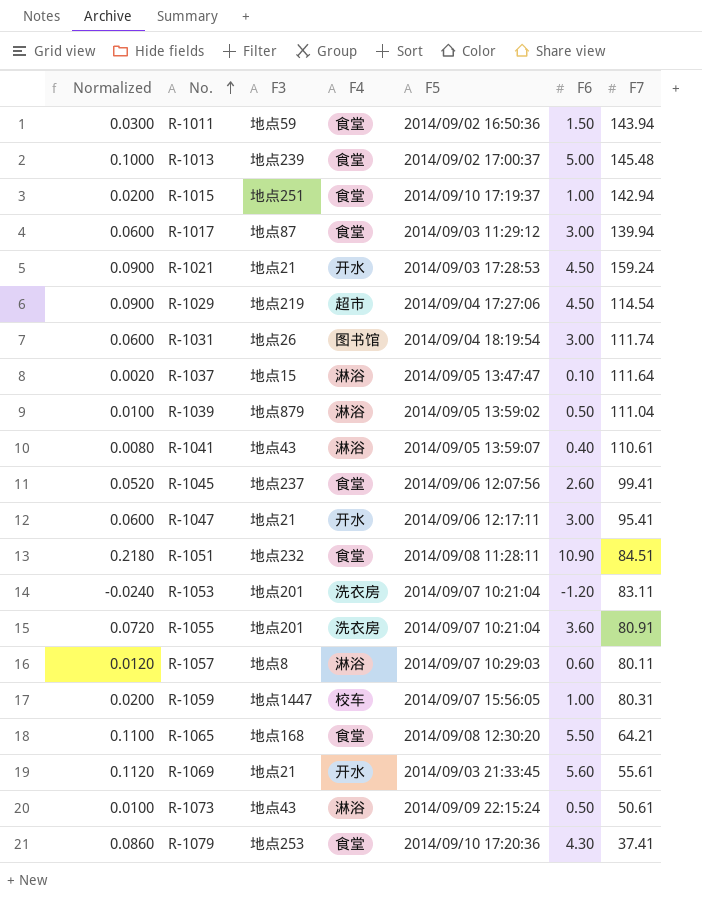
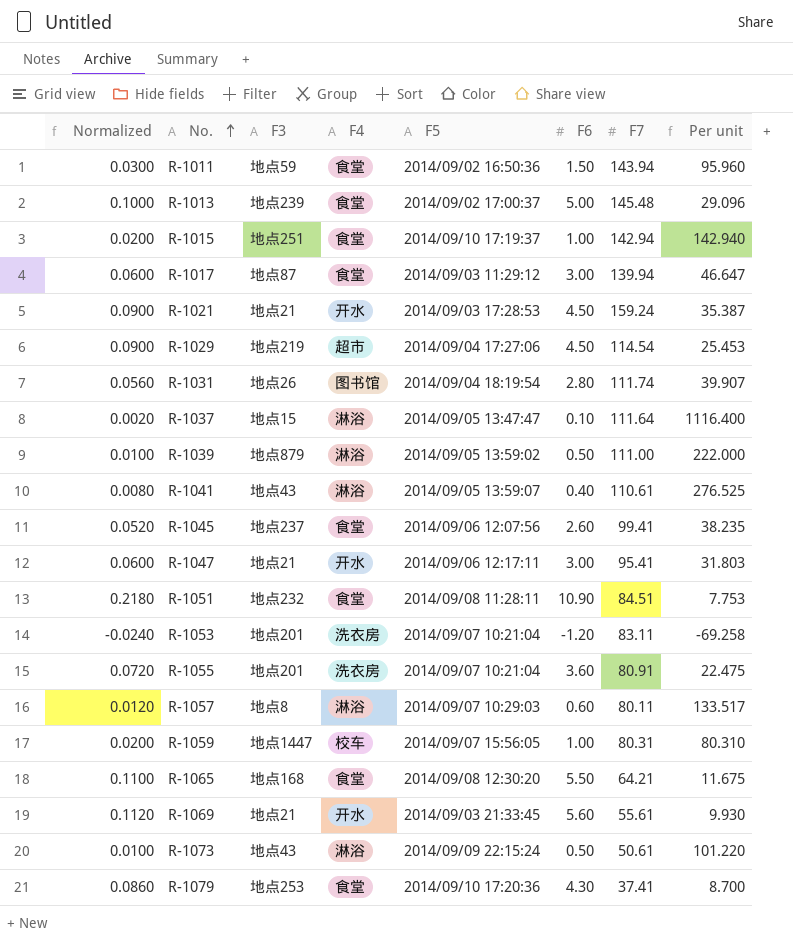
column Per unit | formula: none -> [F7] / [F6]
R-1031 | Normalized: 0.0600 -> 0.0560
R-1031 | F6: 3.00 -> 2.80
R-1039 | F7: 111.04 -> 111.00

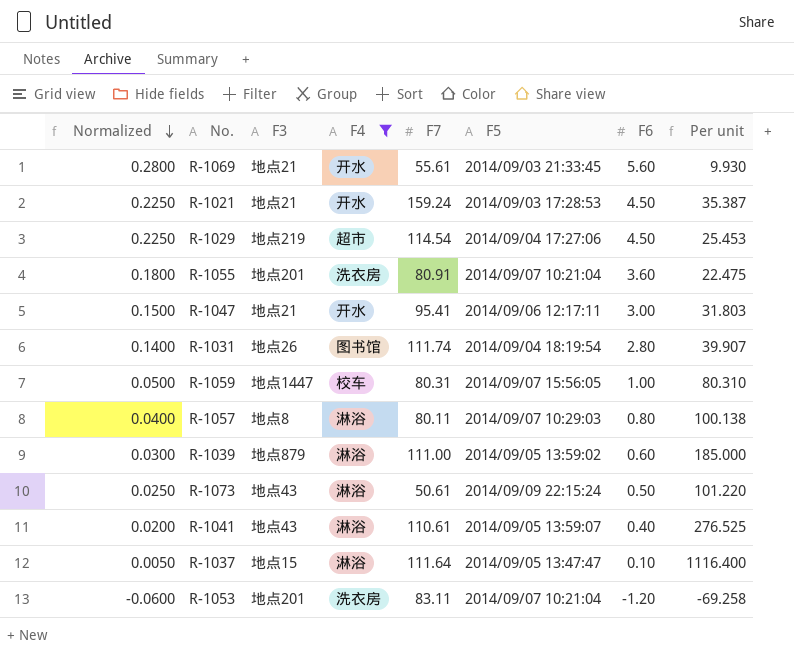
filter: none -> F4 != 食堂
row order: No. ascending -> Normalized descending
column Normalized | formula: [F6] * 0.02 -> [F6] * 0.05
column F7 | position: 7 -> 5
R-1057 | F6: 0.60 -> 0.80
R-1057 | Per unit: 133.517 -> 100.138
R-1039 | F6: 0.50 -> 0.60
R-1039 | Per unit: 222.000 -> 185.000

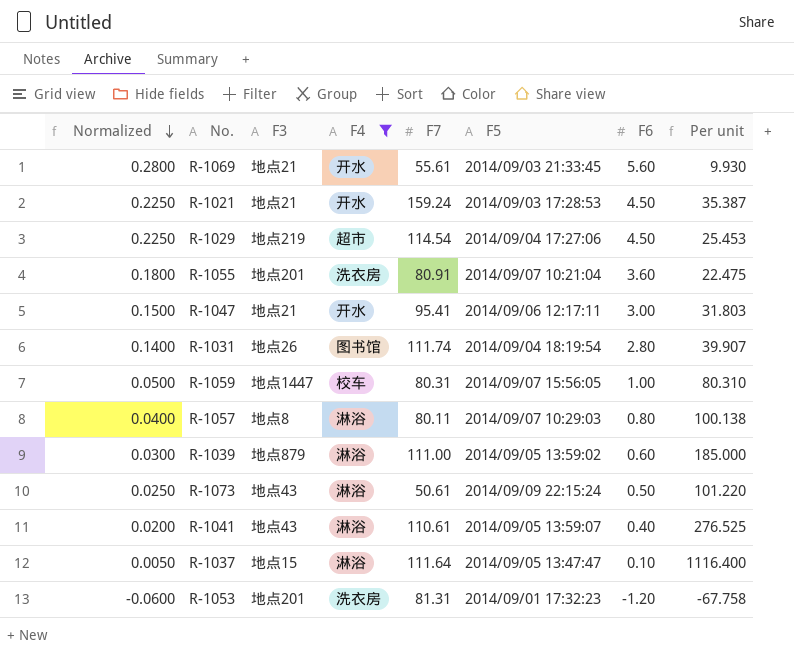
R-1053 | F7: 83.11 -> 81.31
R-1053 | F5: 2014/09/07 10:21:04 -> 2014/09/01 17:32:23
R-1053 | Per unit: -69.258 -> -67.758

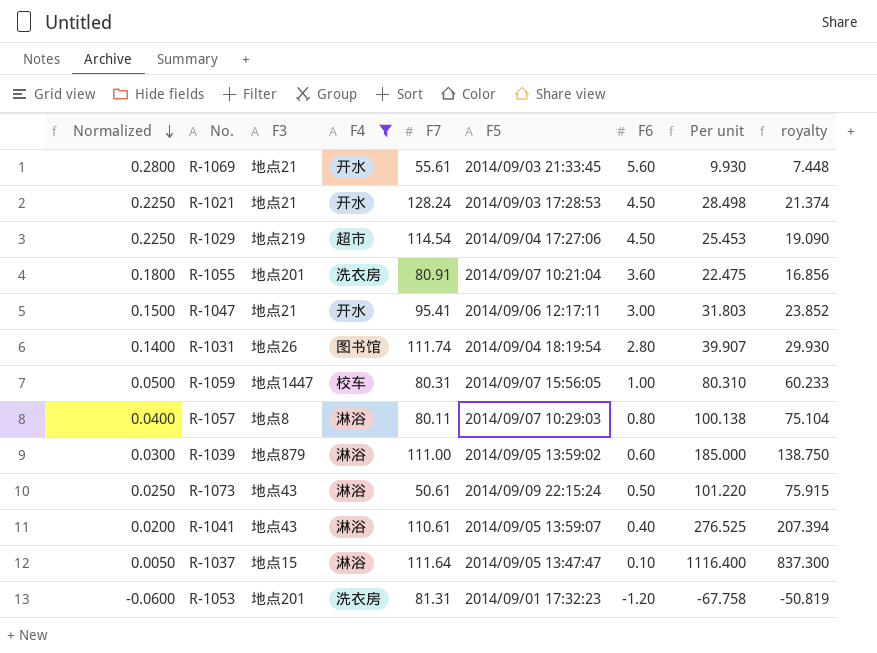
column royalty | formula: none -> [Per unit] * 0.75
R-1021 | F7: 159.24 -> 128.24
R-1021 | Per unit: 35.387 -> 28.498

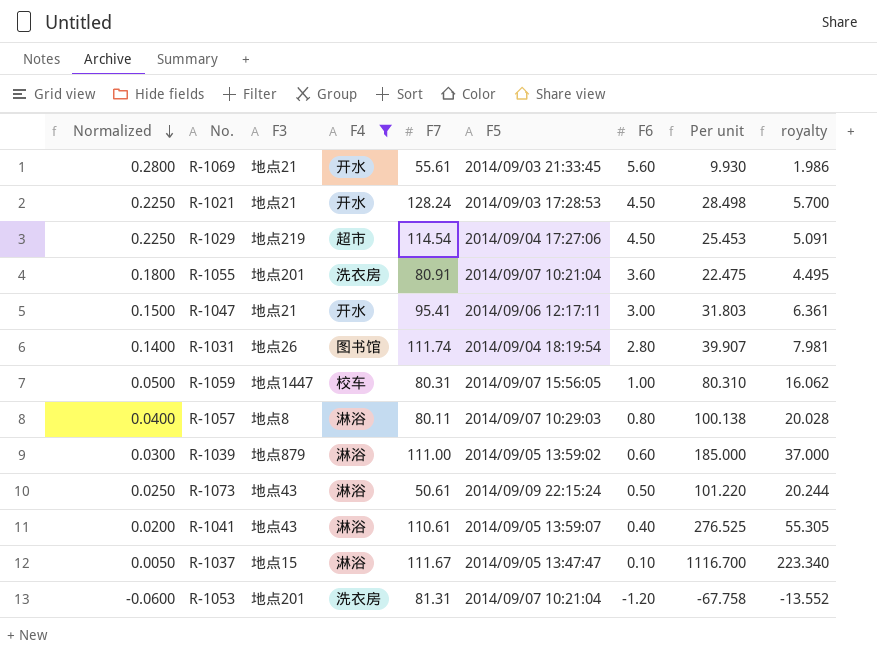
column royalty | formula: [Per unit] * 0.75 -> [Per unit] * 0.2
R-1037 | F7: 111.64 -> 111.67
R-1037 | Per unit: 1116.400 -> 1116.700
R-1053 | F5: 2014/09/01 17:32:23 -> 2014/09/07 10:21:04

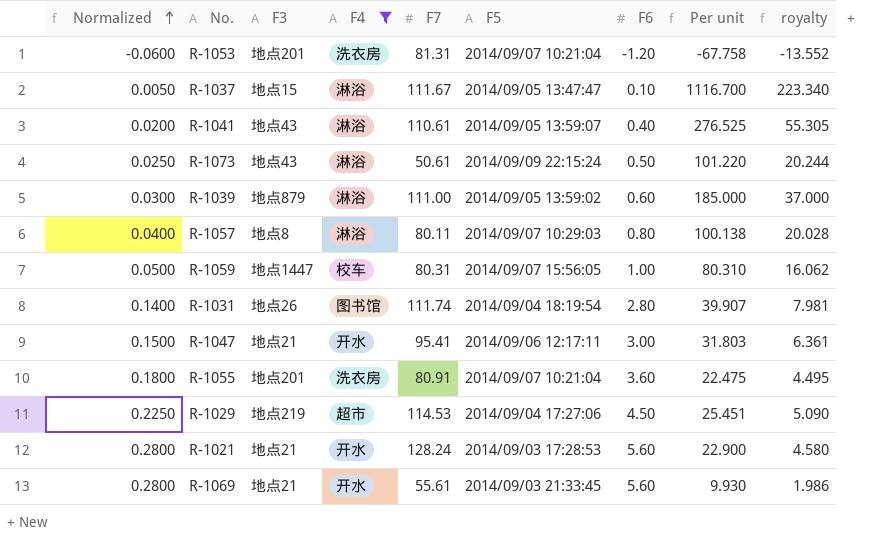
row order: Normalized descending -> Normalized ascending
R-1029 | F7: 114.54 -> 114.53
R-1029 | Per unit: 25.453 -> 25.451
R-1029 | royalty: 5.091 -> 5.090
R-1021 | Normalized: 0.2250 -> 0.2800
R-1021 | F6: 4.50 -> 5.60
R-1021 | Per unit: 28.498 -> 22.900
R-1021 | royalty: 5.700 -> 4.580

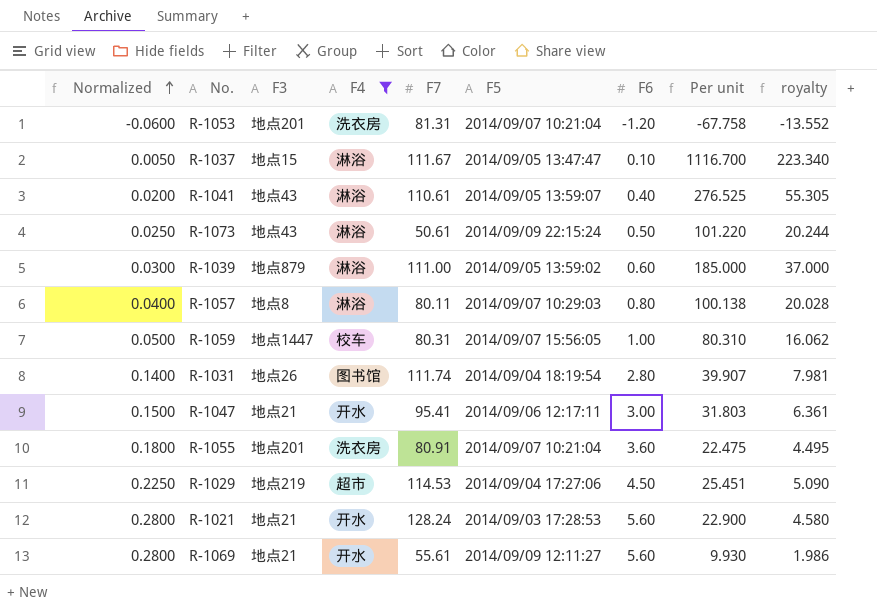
R-1069 | F5: 2014/09/03 21:33:45 -> 2014/09/09 12:11:27

